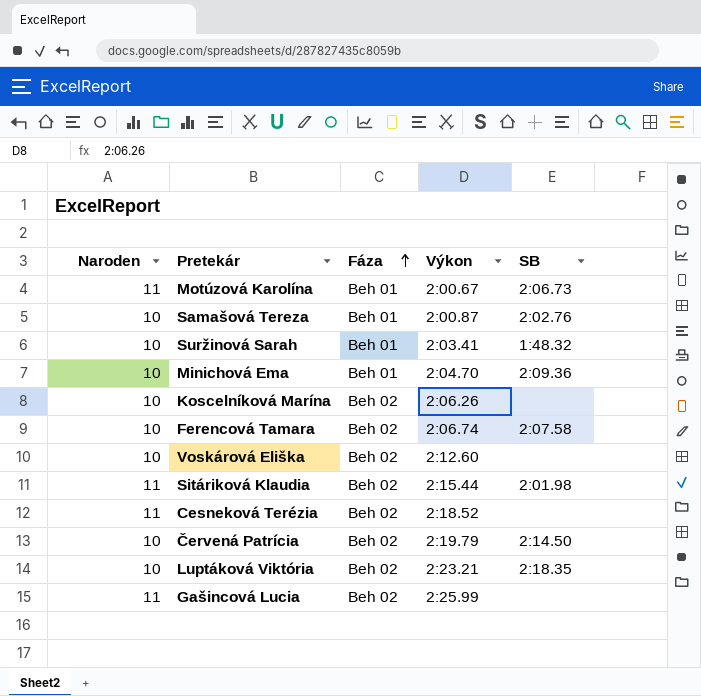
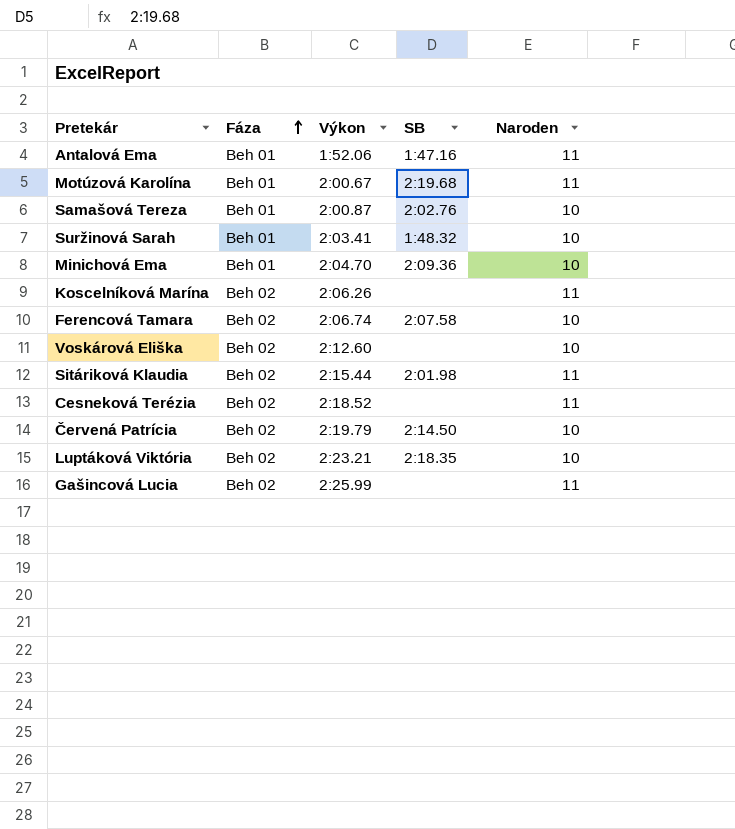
column Naroden | position: 1 -> 5
row Antalová Ema: none -> Beh 01 | 1:52.06 | 1:47.16 | 11
Motúzová Karolína | SB: 2:06.73 -> 2:19.68
Koscelníková Marína | Naroden: 10 -> 11

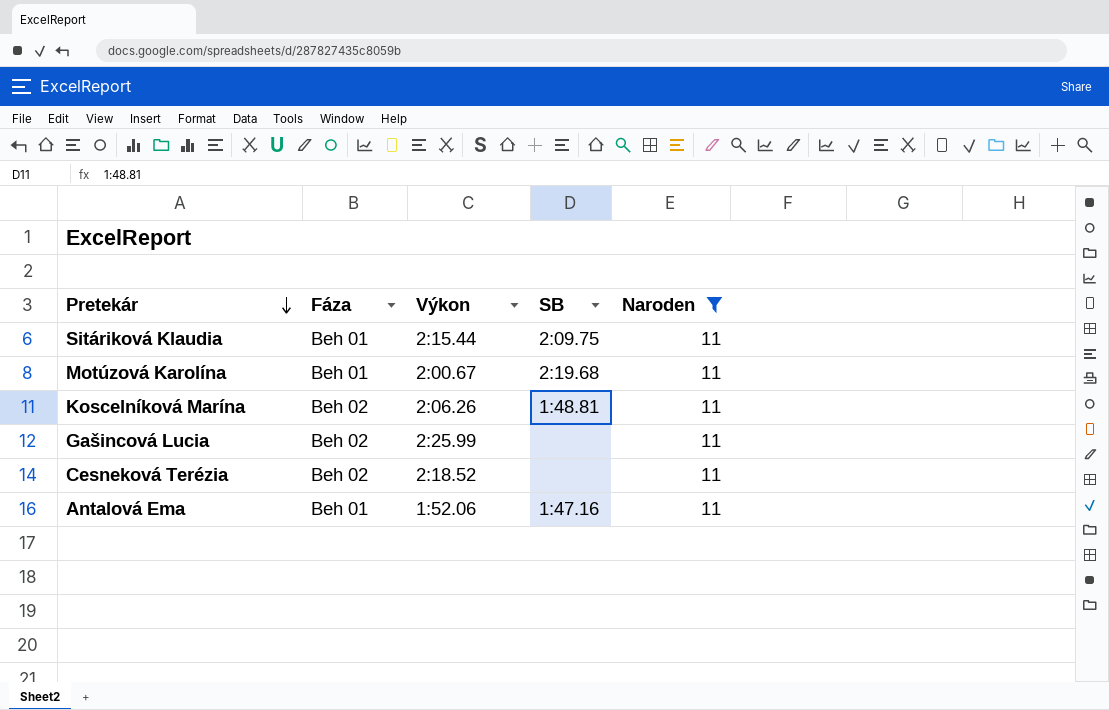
filter: none -> Naroden = 11
row order: Fáza ascending -> Pretekár descending
Sitáriková Klaudia | Fáza: Beh 02 -> Beh 01
Sitáriková Klaudia | SB: 2:01.98 -> 2:09.75
Koscelníková Marína | SB: none -> 1:48.81

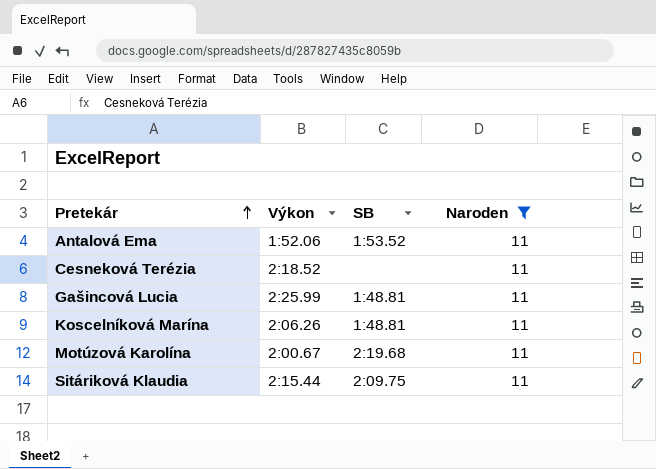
row order: Pretekár descending -> Pretekár ascending
column Fáza | position: 2 -> none
Antalová Ema | SB: 1:47.16 -> 1:53.52
Gašincová Lucia | SB: none -> 1:48.81

